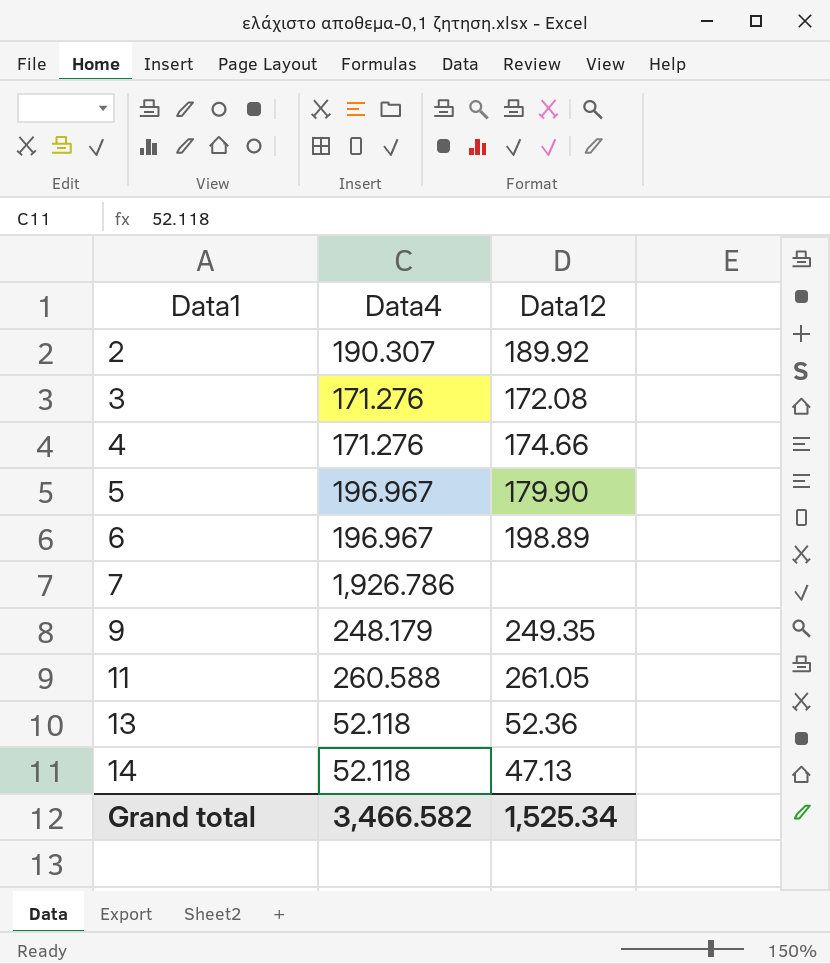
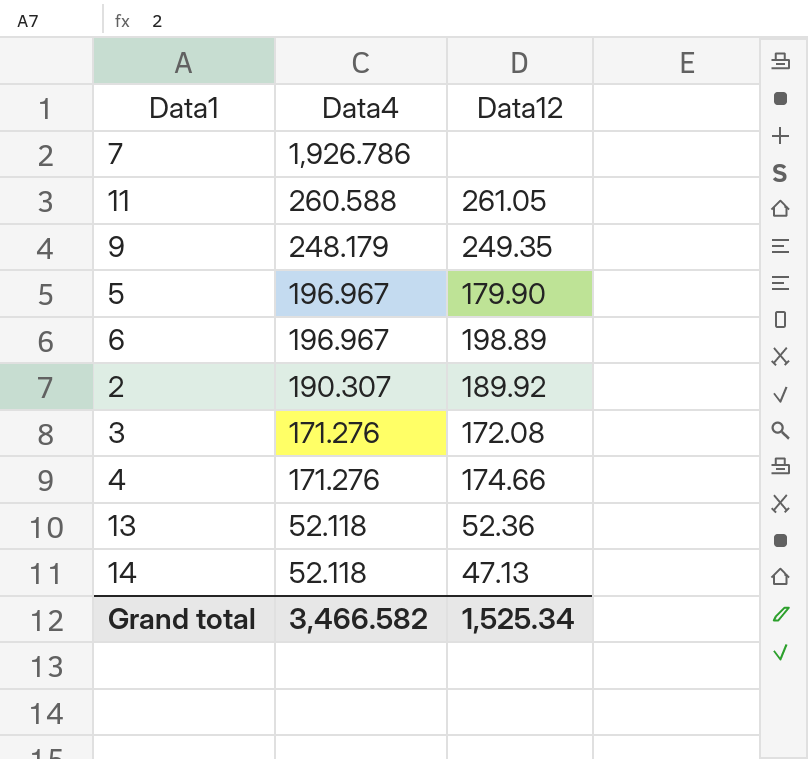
row order: Data1 ascending -> Data4 descending

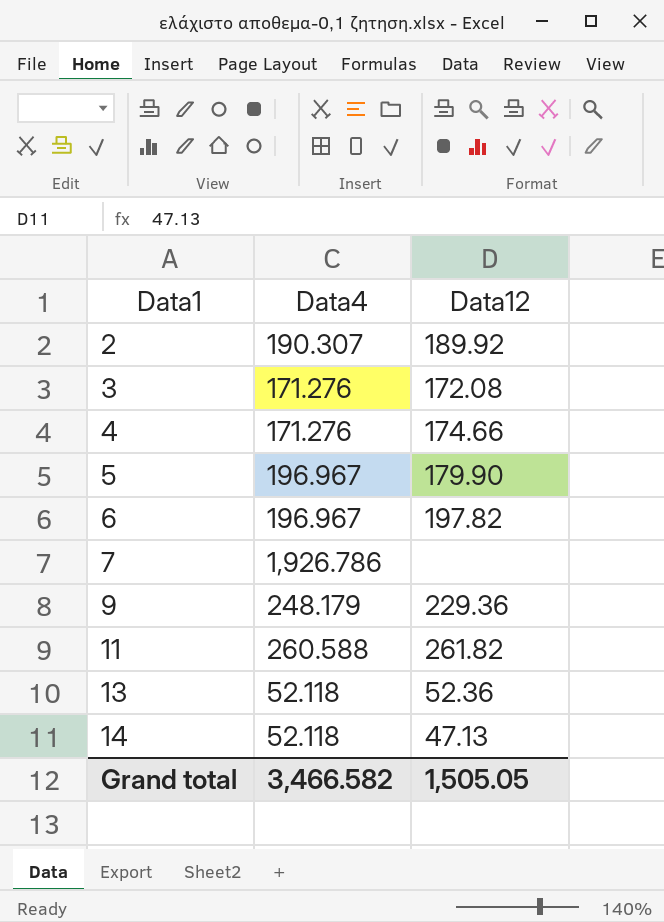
row order: Data4 descending -> Data1 ascending
6 | Data12: 198.89 -> 197.82
9 | Data12: 249.35 -> 229.36
11 | Data12: 261.05 -> 261.82
Grand total | Data12: 1,525.34 -> 1,505.05

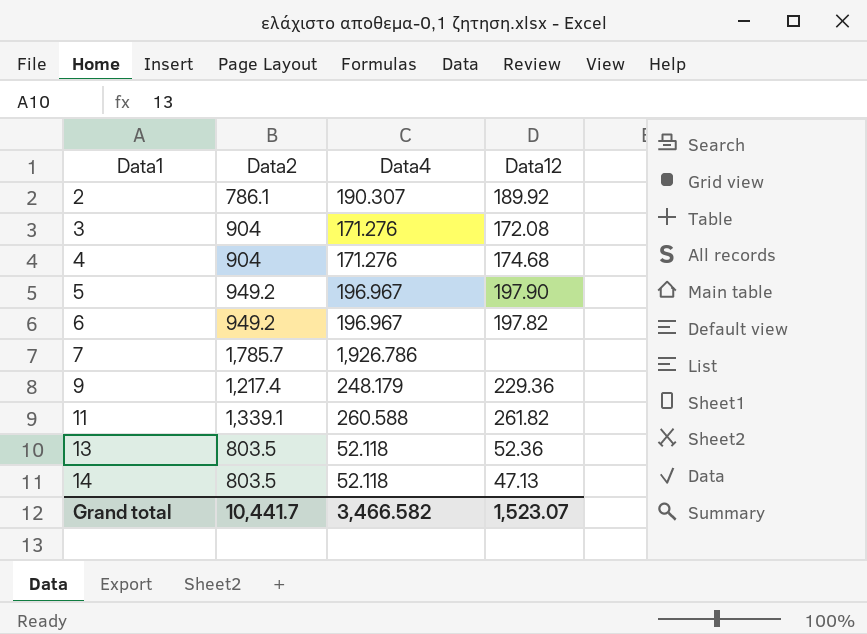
column Data2 | position: none -> 2
4 | Data12: 174.66 -> 174.68
5 | Data12: 179.90 -> 197.90
Grand total | Data12: 1,505.05 -> 1,523.07

